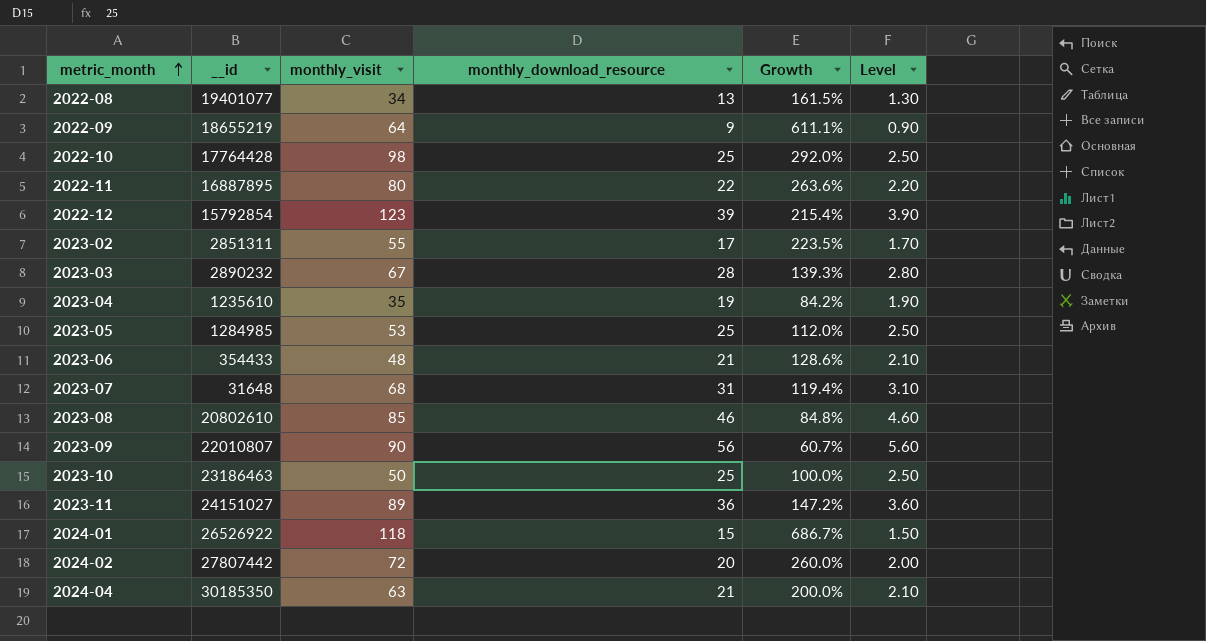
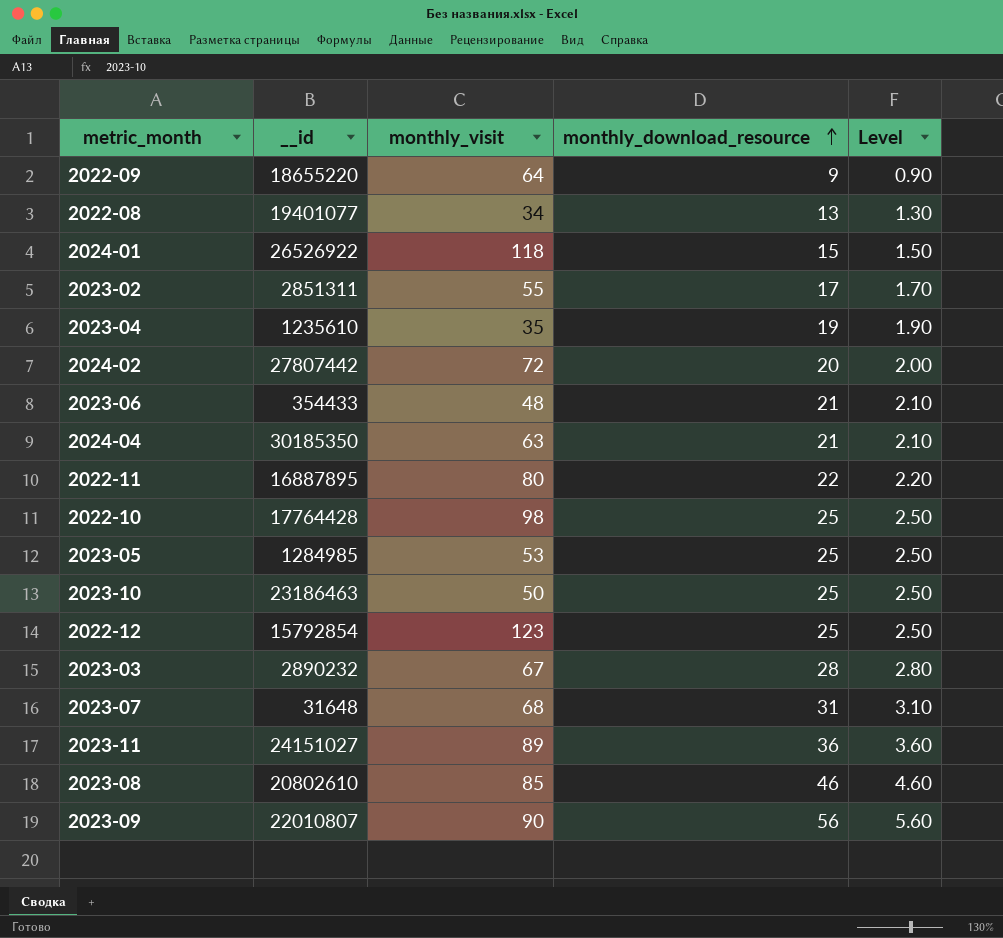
row order: metric_month ascending -> monthly_download_resource ascending
column Growth | formula: ([monthly_visit] - [monthly_download_resource]) / [monthly_download_resource] -> none
2022-09 | __id: 18655219 -> 18655220
2022-12 | monthly_download_resource: 39 -> 25
2022-12 | Level: 3.90 -> 2.50

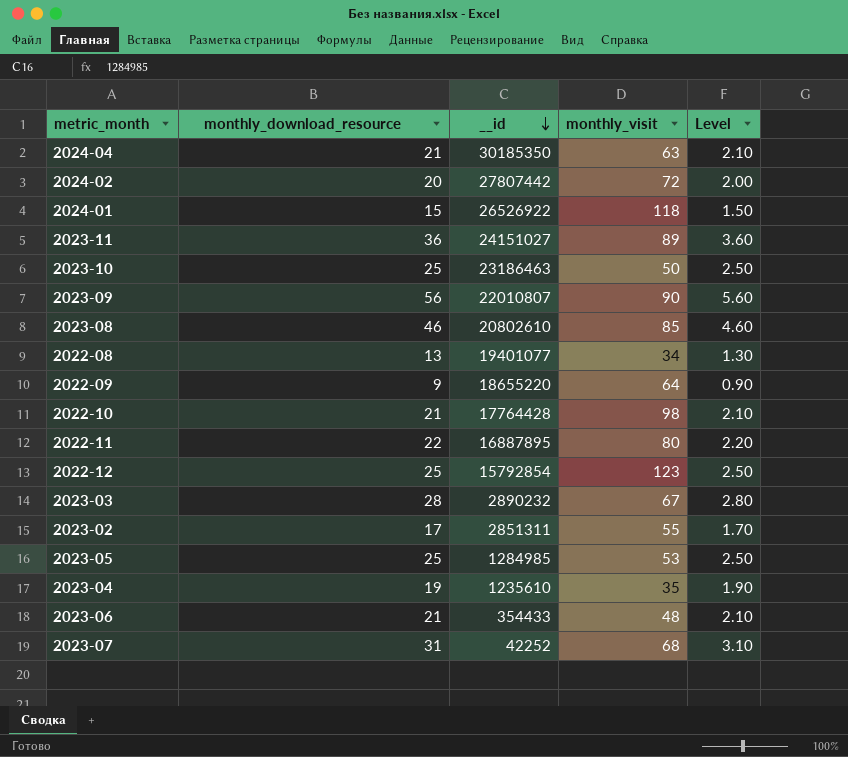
row order: monthly_download_resource ascending -> __id descending
column monthly_download_resource | position: 4 -> 2
2022-10 | monthly_download_resource: 25 -> 21
2022-10 | Level: 2.50 -> 2.10
2023-07 | __id: 31648 -> 42252

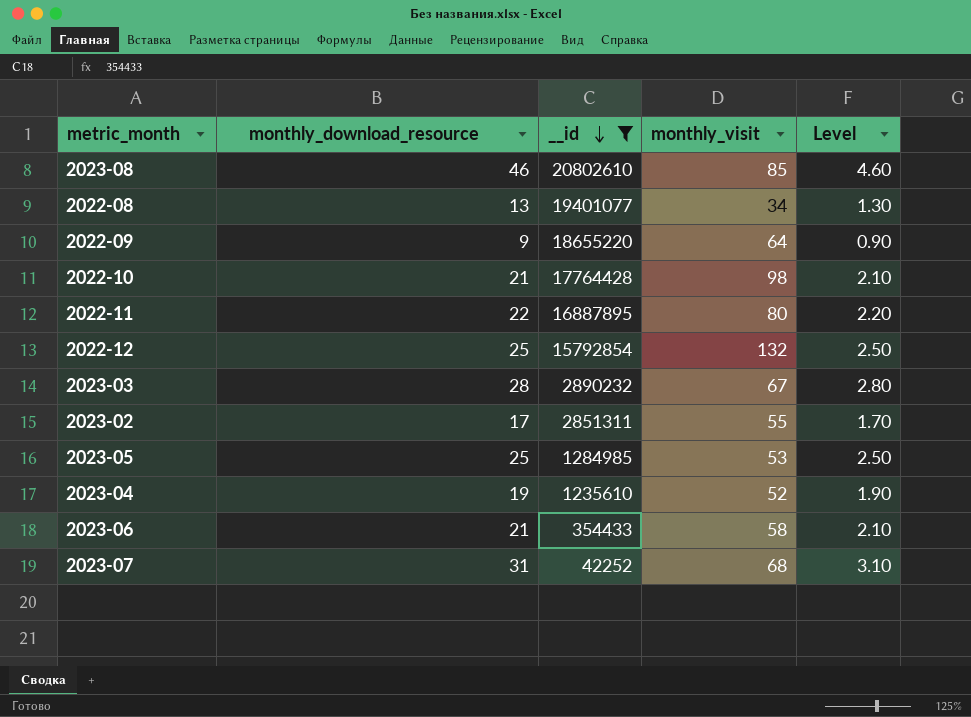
filter: none -> __id <= 20802610
2022-12 | monthly_visit: 123 -> 132
2023-04 | monthly_visit: 35 -> 52
2023-06 | monthly_visit: 48 -> 58

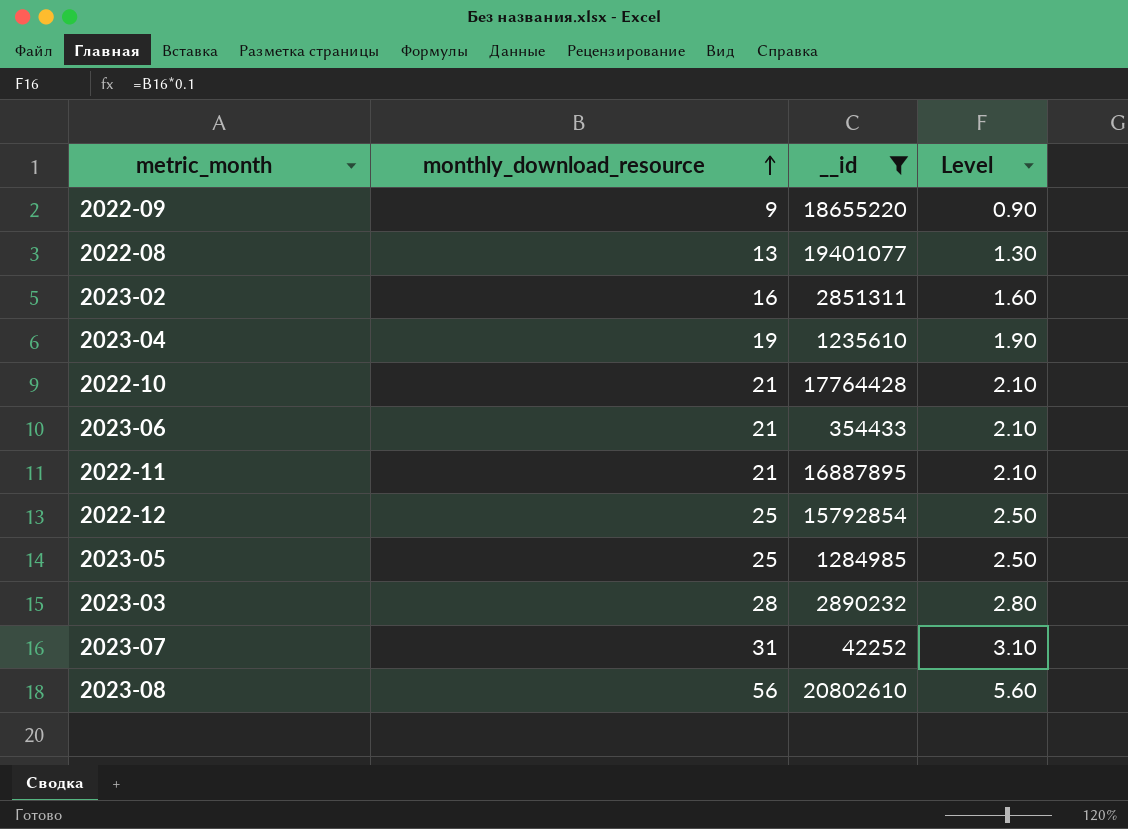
row order: __id descending -> monthly_download_resource ascending
column monthly_visit | position: 4 -> none
2023-02 | monthly_download_resource: 17 -> 16
2023-02 | Level: 1.70 -> 1.60
2022-11 | monthly_download_resource: 22 -> 21
2022-11 | Level: 2.20 -> 2.10
2023-08 | monthly_download_resource: 46 -> 56
2023-08 | Level: 4.60 -> 5.60

